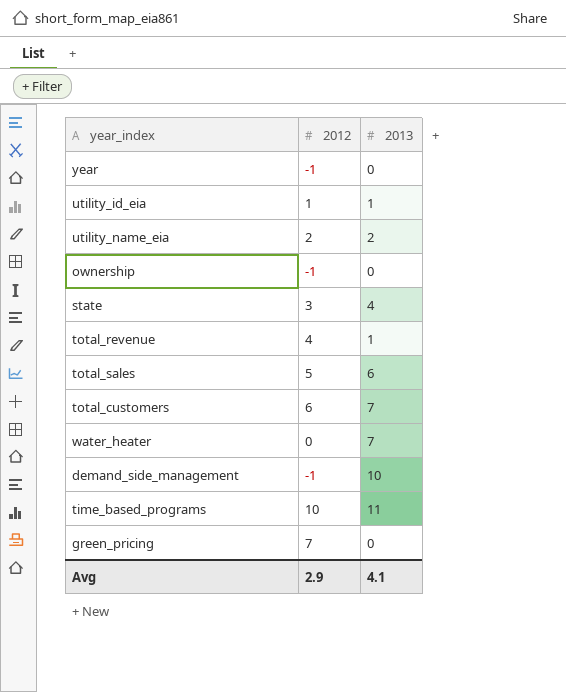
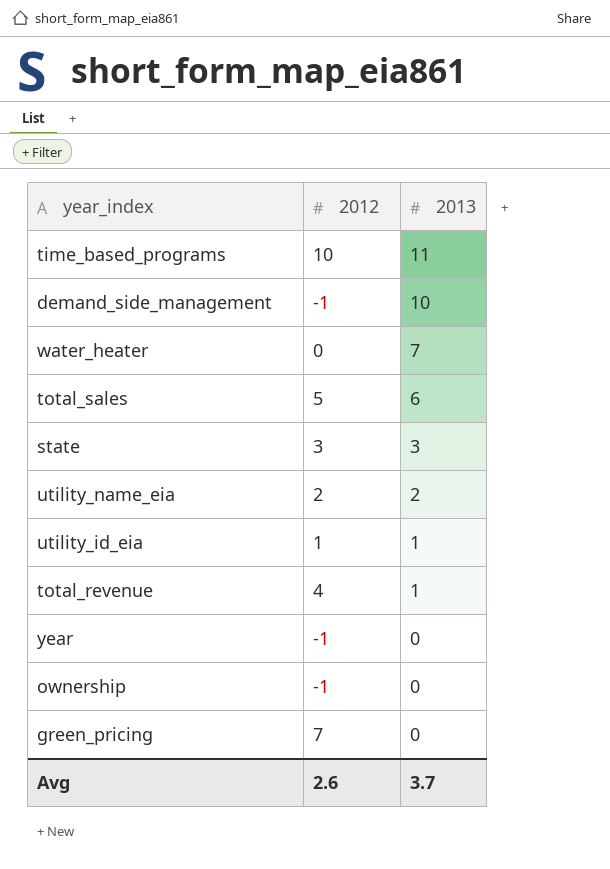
row order: none -> 2013 descending
row total_customers: 6 | 7 -> none
state | 2013: 4 -> 3
Avg | 2012: 2.9 -> 2.6
Avg | 2013: 4.1 -> 3.7

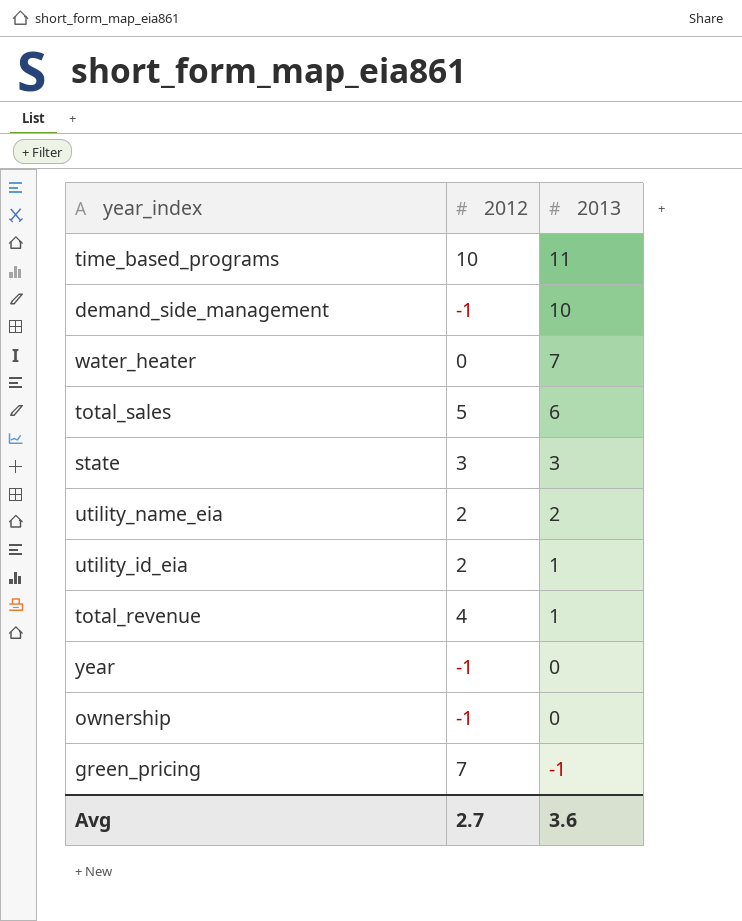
utility_id_eia | 2012: 1 -> 2
green_pricing | 2013: 0 -> -1
Avg | 2012: 2.6 -> 2.7
Avg | 2013: 3.7 -> 3.6

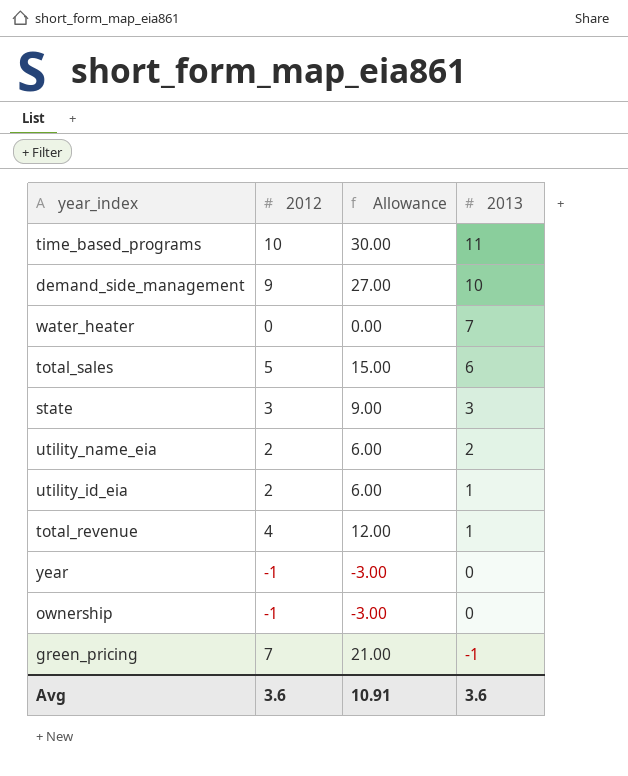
column Allowance | formula: none -> [2012] * 3
demand_side_management | 2012: -1 -> 9
Avg | 2012: 2.7 -> 3.6

